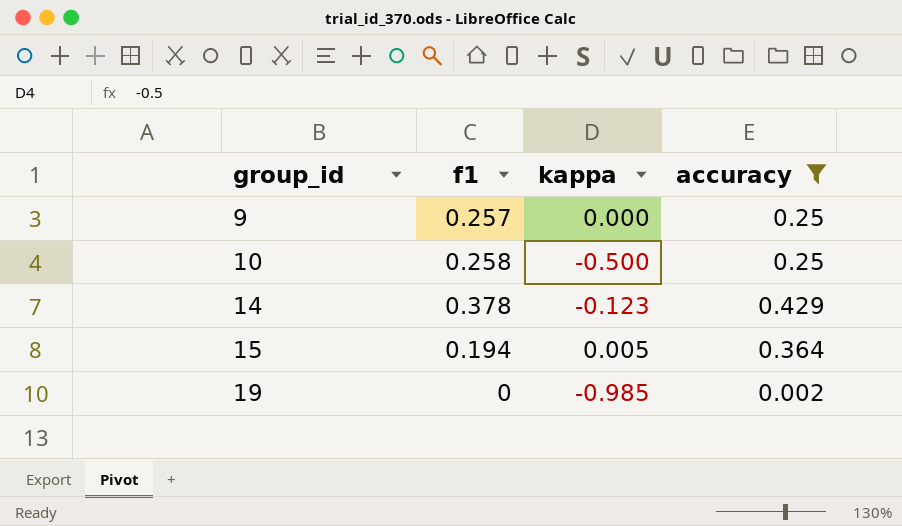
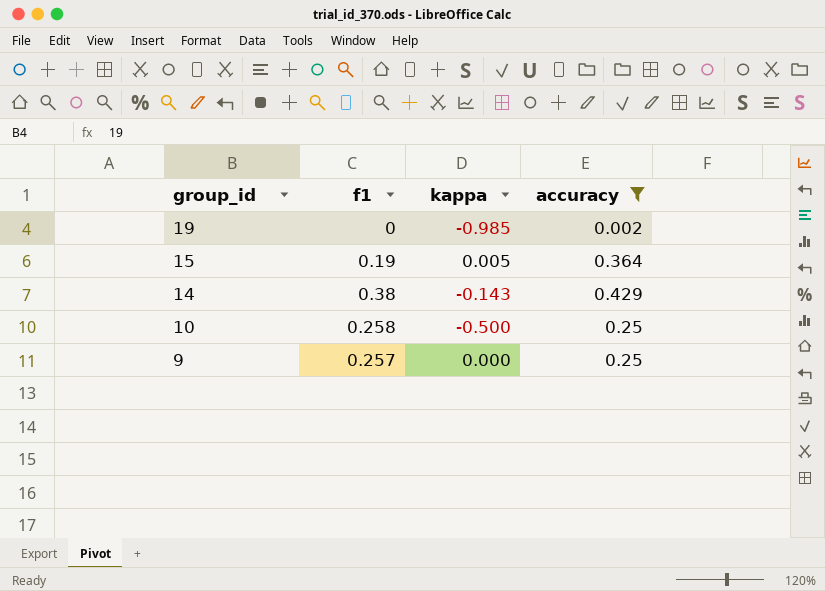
row order: group_id ascending -> group_id descending
15 | f1: 0.194 -> 0.19
14 | f1: 0.378 -> 0.38
14 | kappa: -0.123 -> -0.143

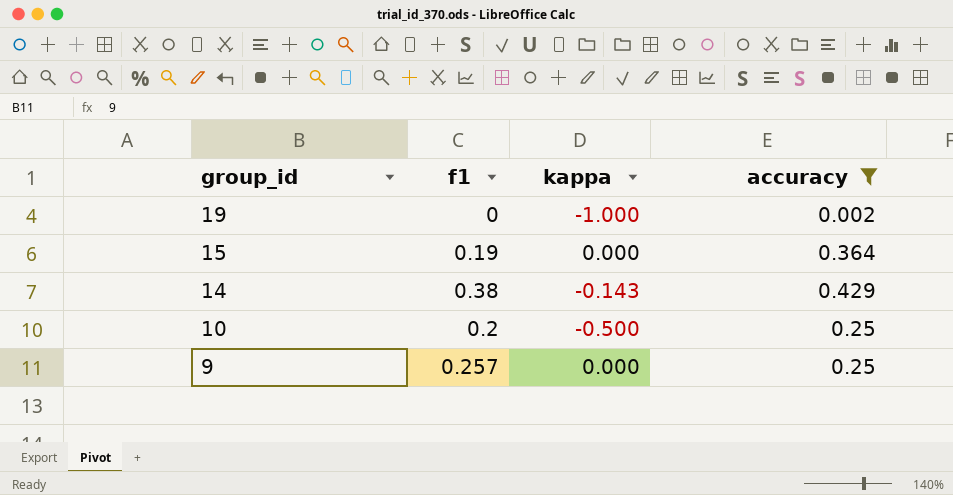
19 | kappa: -0.985 -> -1.000
15 | kappa: 0.005 -> 0.000
10 | f1: 0.258 -> 0.2

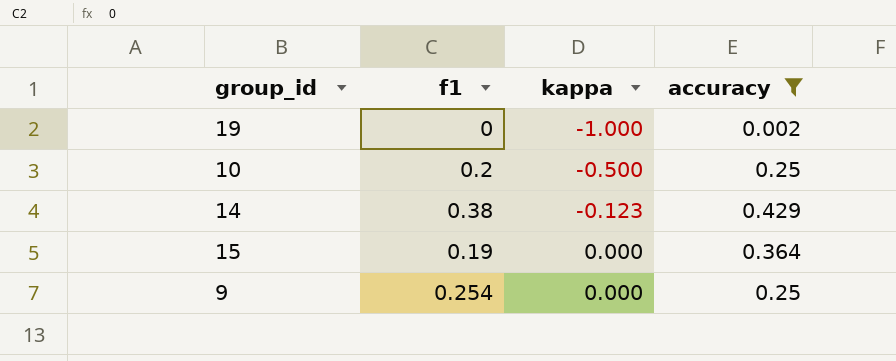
row order: group_id descending -> kappa ascending
14 | kappa: -0.143 -> -0.123
9 | f1: 0.257 -> 0.254

